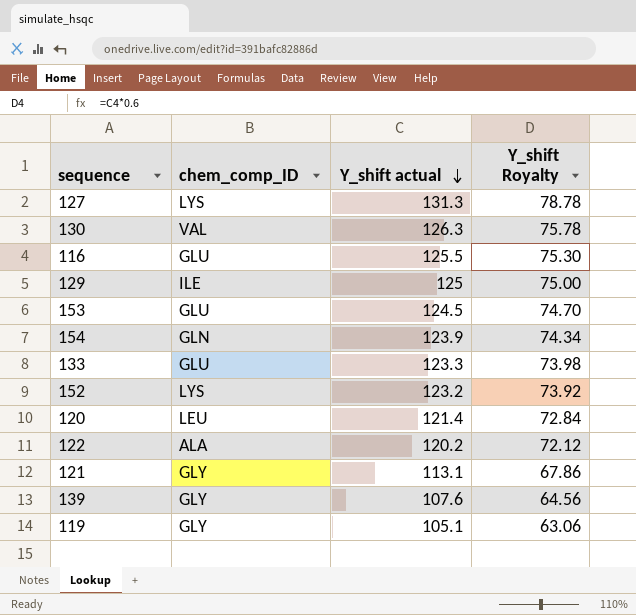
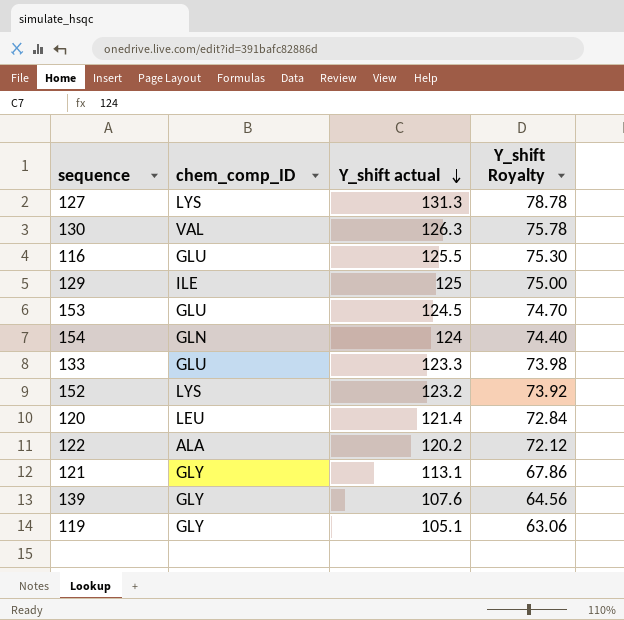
154 | Y_shift actual: 123.9 -> 124
154 | Y_shift Royalty: 74.34 -> 74.40

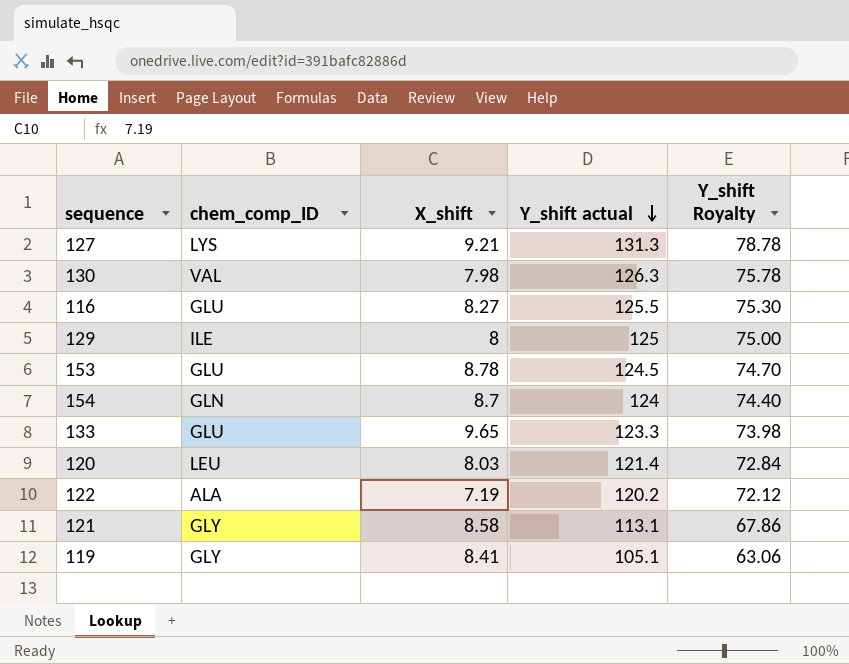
column X_shift | position: none -> 3
row 152: LYS | 123.2 | 73.92 -> none
row 139: GLY | 107.6 | 64.56 -> none

